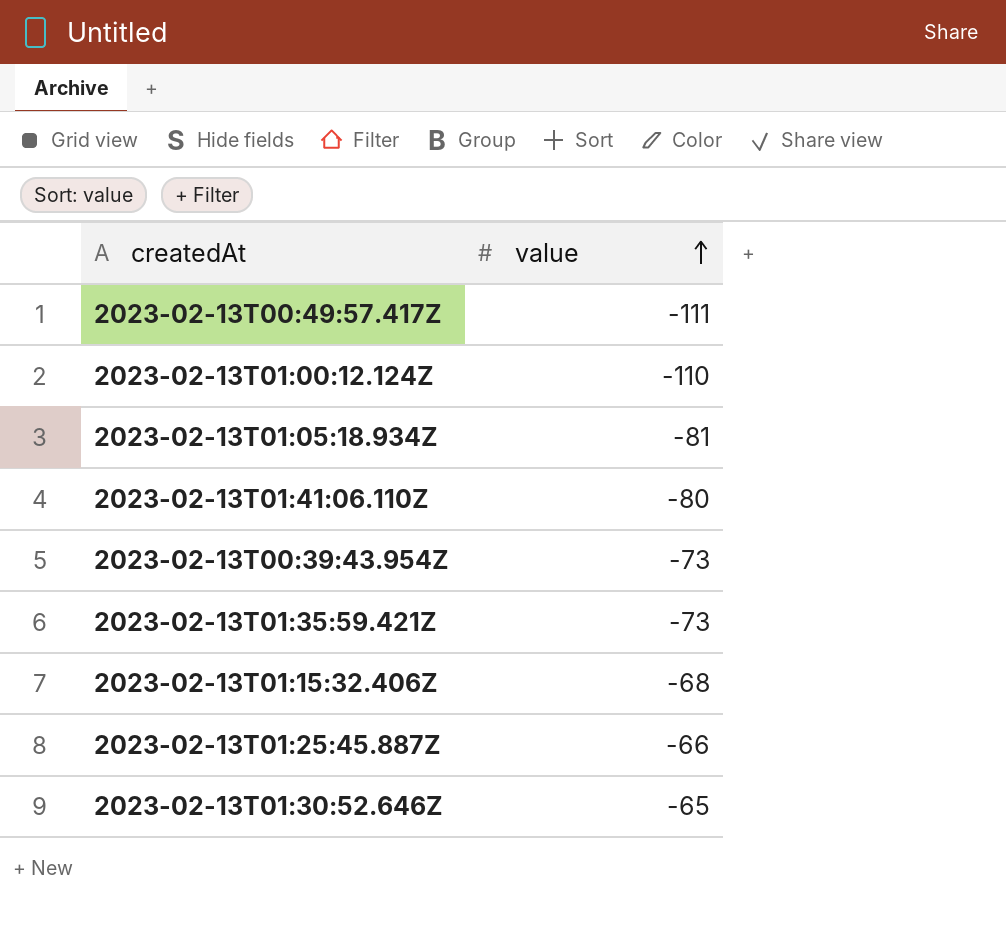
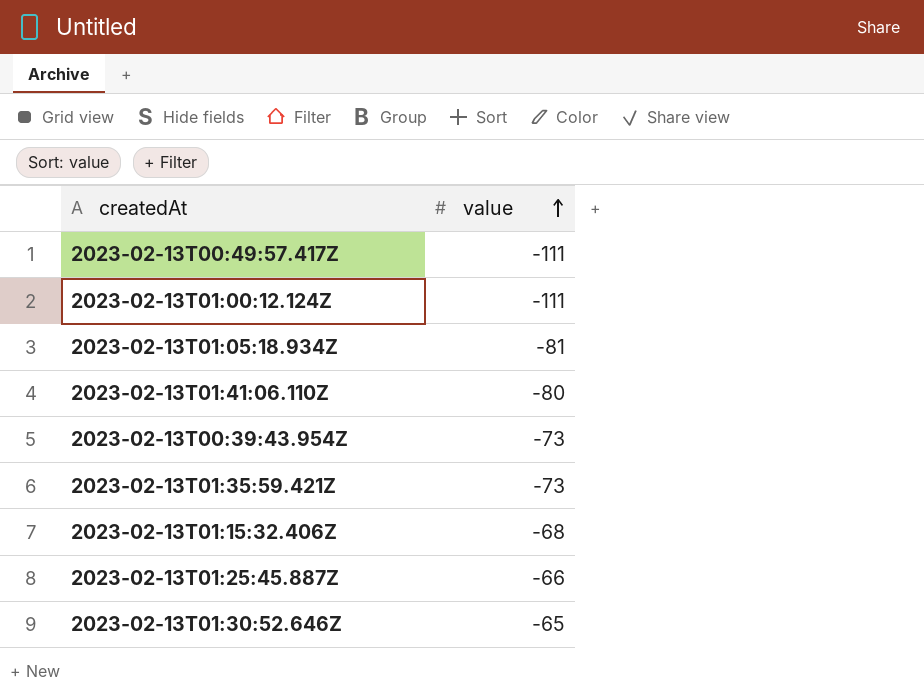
2023-02-13T01:00:12.124Z | value: -110 -> -111

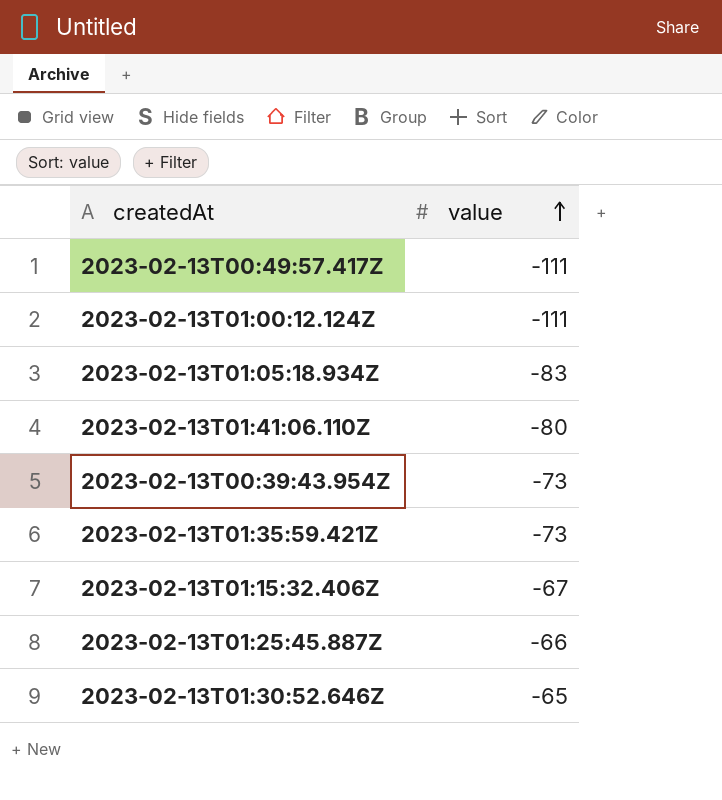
2023-02-13T01:05:18.934Z | value: -81 -> -83
2023-02-13T01:15:32.406Z | value: -68 -> -67

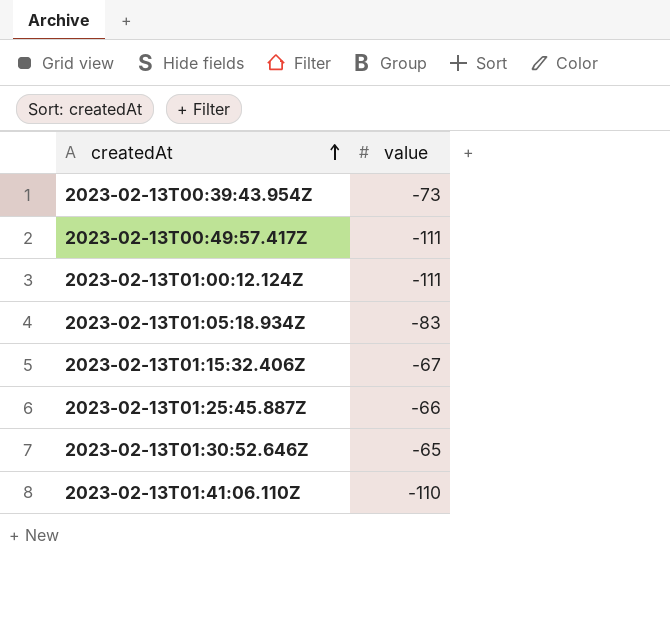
row order: value ascending -> createdAt ascending
row 2023-02-13T01:35:59.421Z: -73 -> none
2023-02-13T01:41:06.110Z | value: -80 -> -110

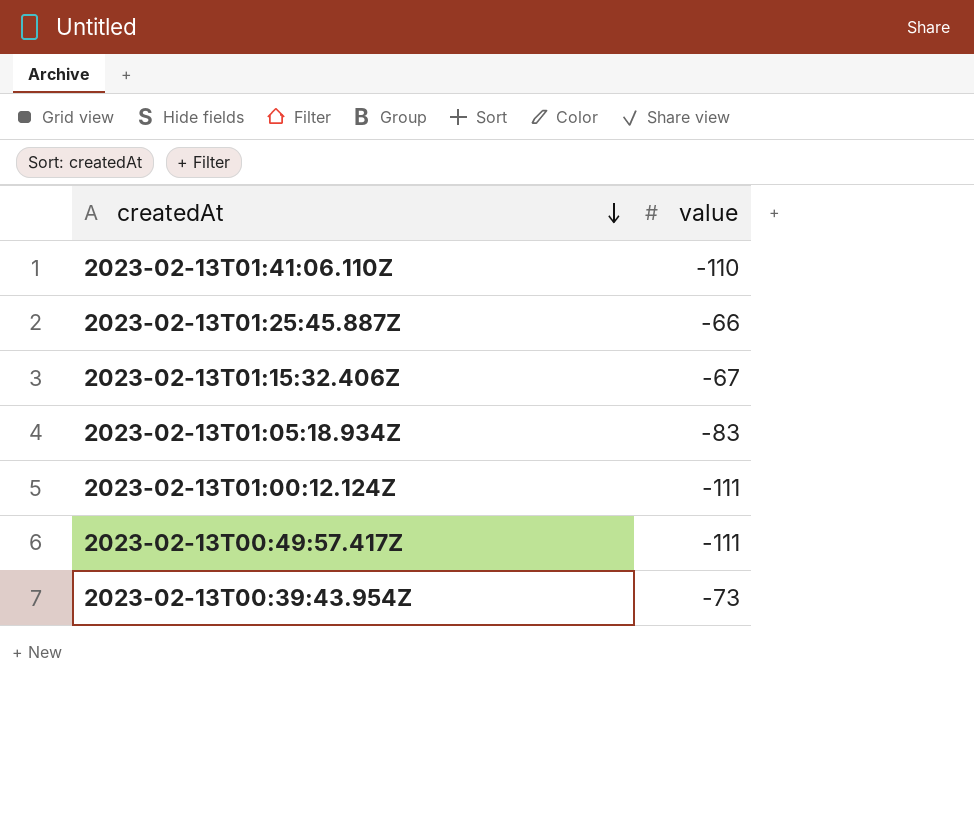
row order: createdAt ascending -> createdAt descending
row 2023-02-13T01:30:52.646Z: -65 -> none

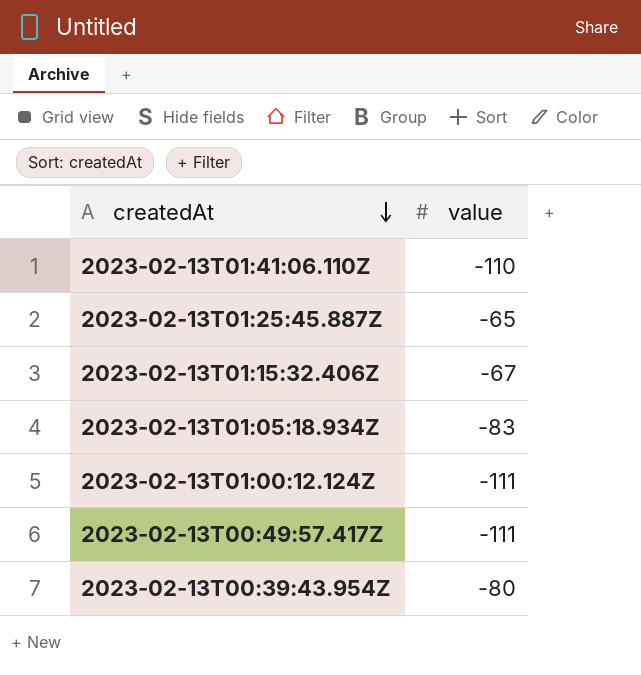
2023-02-13T01:25:45.887Z | value: -66 -> -65
2023-02-13T00:39:43.954Z | value: -73 -> -80

